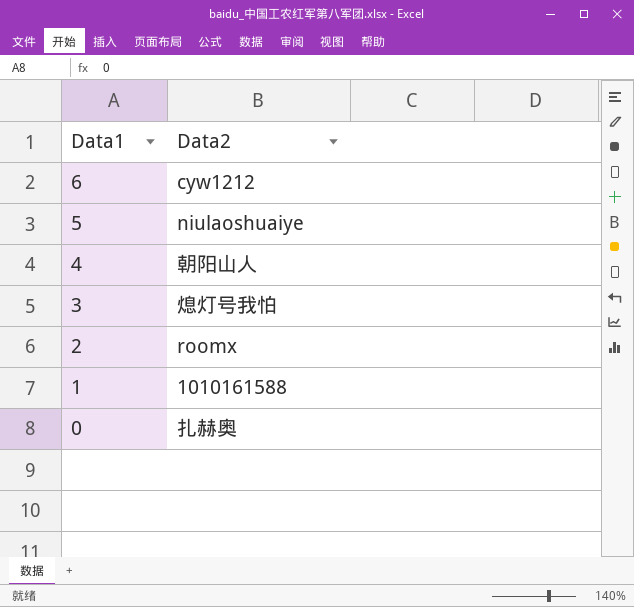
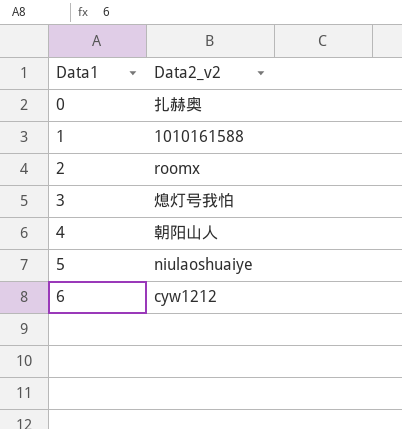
row order: Data1 descending -> Data1 ascending
column name: Data2 -> Data2_v2

